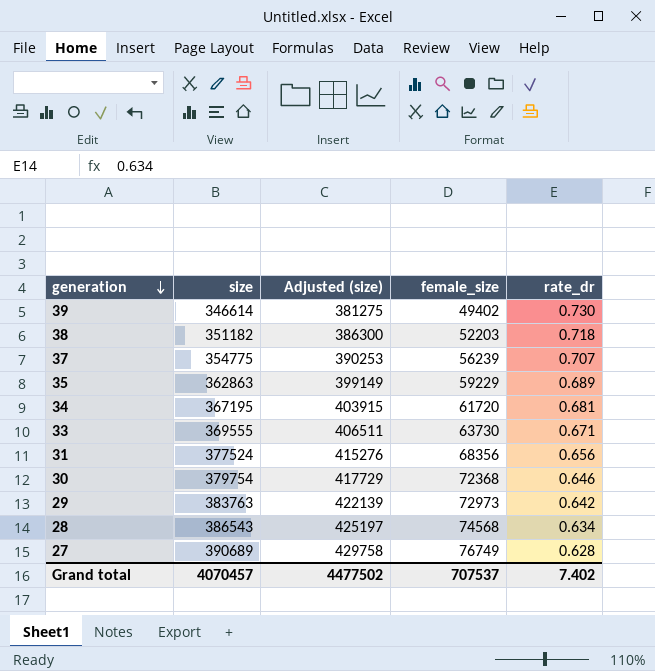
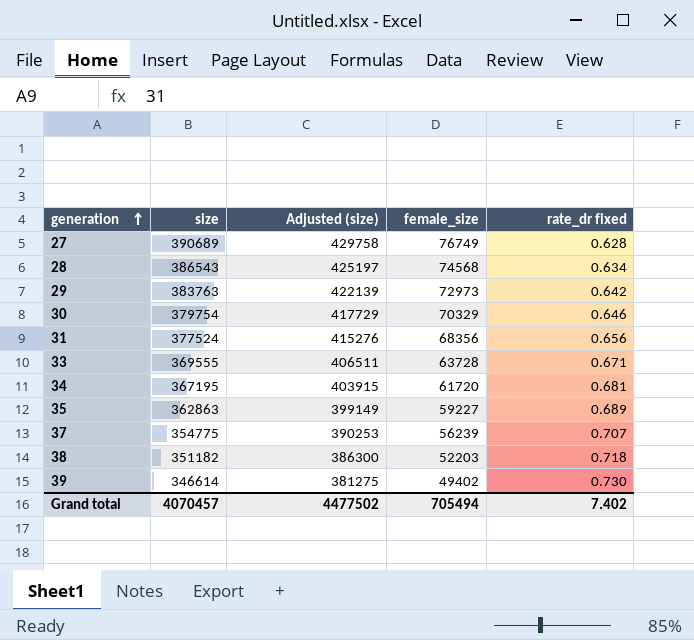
row order: generation descending -> generation ascending
column name: rate_dr -> rate_dr fixed
30 | female_size: 72368 -> 70329
33 | female_size: 63730 -> 63728
35 | female_size: 59229 -> 59227
Grand total | female_size: 707537 -> 705494

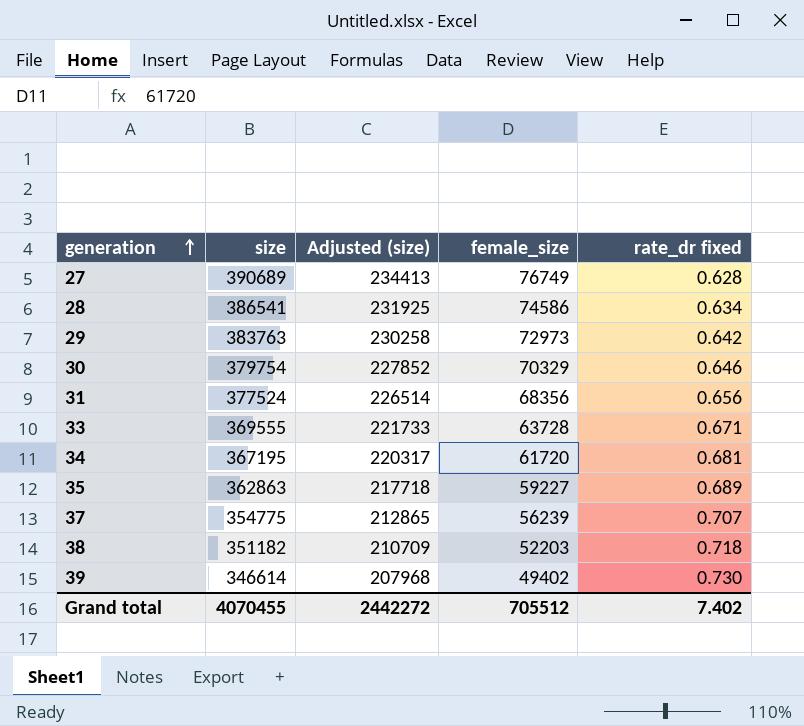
column Adjusted (size) | formula: [size] * 1.1 -> [size] * 0.6
28 | size: 386543 -> 386541
28 | female_size: 74568 -> 74586
Grand total | size: 4070457 -> 4070455
Grand total | Adjusted (size): 4477502 -> 2442272
Grand total | female_size: 705494 -> 705512

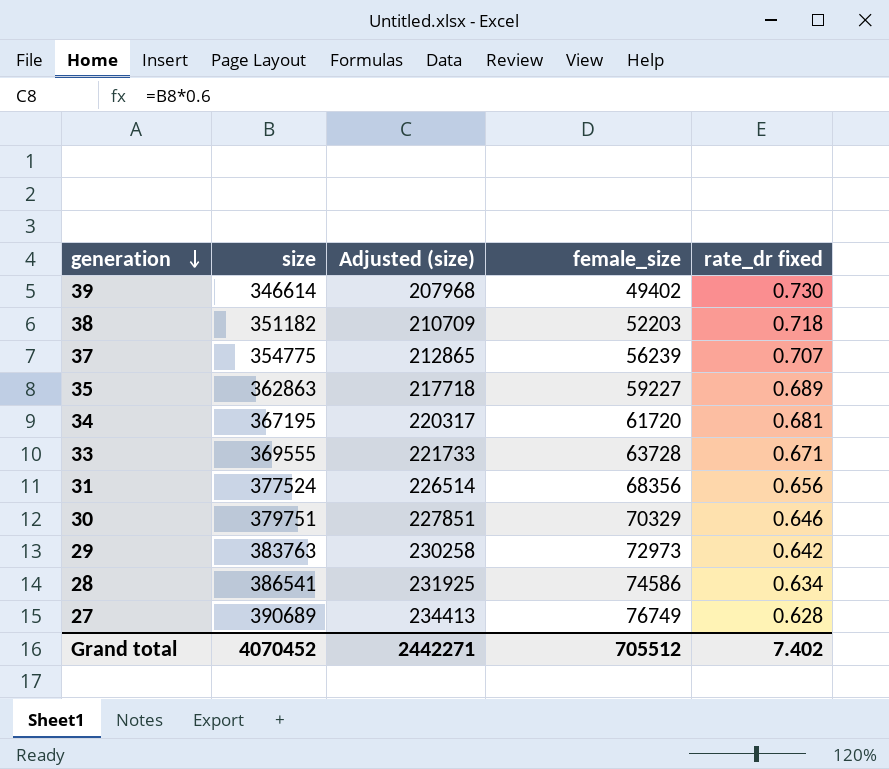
row order: generation ascending -> generation descending
30 | size: 379754 -> 379751
30 | Adjusted (size): 227852 -> 227851
Grand total | size: 4070455 -> 4070452
Grand total | Adjusted (size): 2442272 -> 2442271

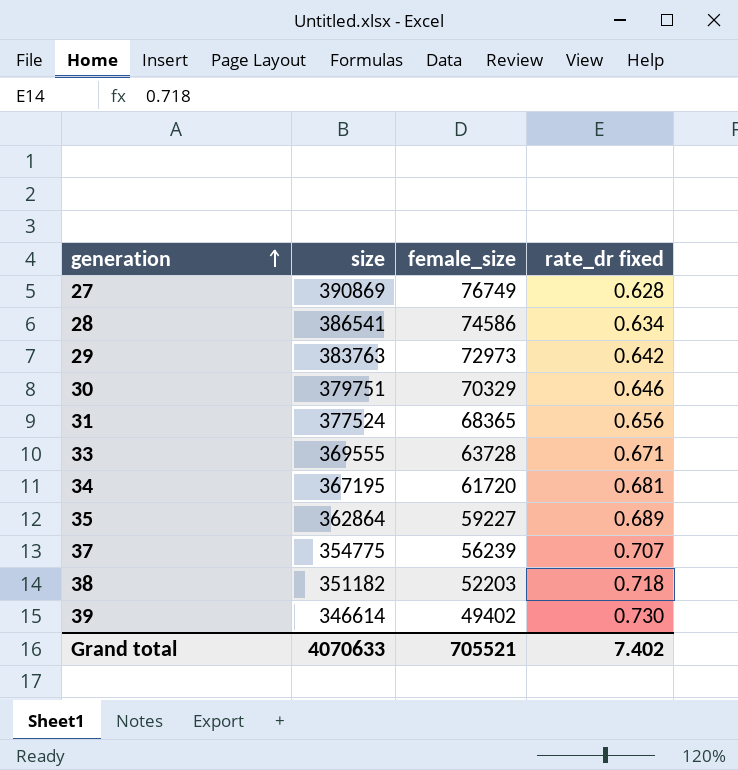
row order: generation descending -> generation ascending
column Adjusted (size) | formula: [size] * 0.6 -> none
27 | size: 390689 -> 390869
31 | female_size: 68356 -> 68365
35 | size: 362863 -> 362864
Grand total | size: 4070452 -> 4070633
Grand total | female_size: 705512 -> 705521

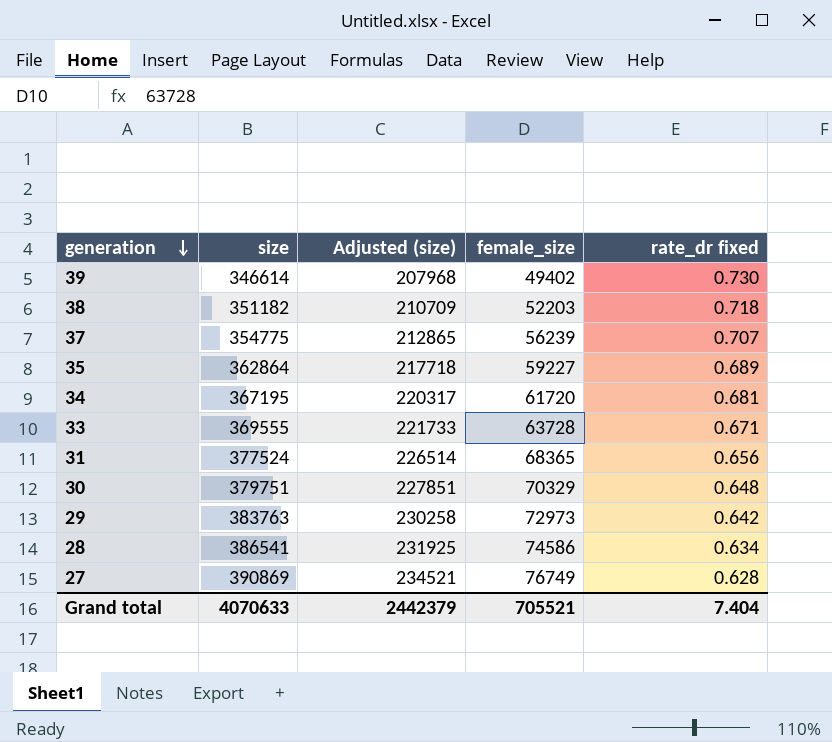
row order: generation ascending -> generation descending
column Adjusted (size) | formula: none -> [size] * 0.6
30 | rate_dr fixed: 0.646 -> 0.648
Grand total | rate_dr fixed: 7.402 -> 7.404

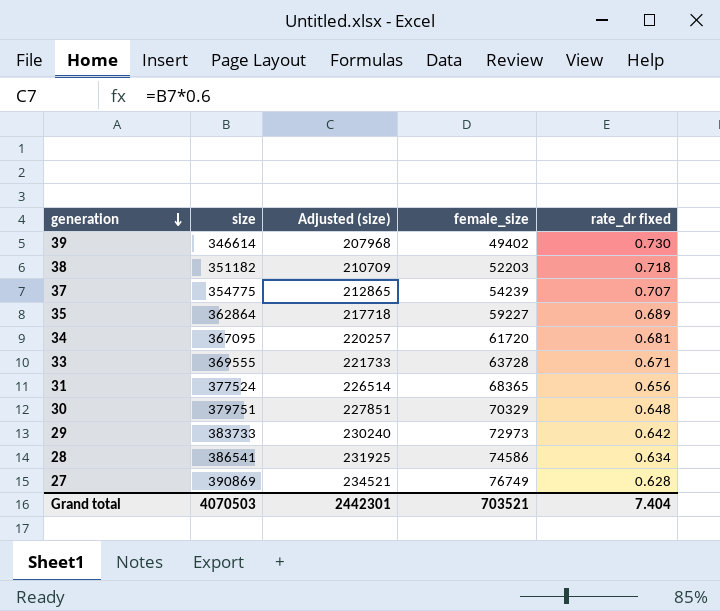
37 | female_size: 56239 -> 54239
34 | size: 367195 -> 367095
34 | Adjusted (size): 220317 -> 220257
29 | size: 383763 -> 383733
29 | Adjusted (size): 230258 -> 230240
Grand total | size: 4070633 -> 4070503
Grand total | Adjusted (size): 2442379 -> 2442301
Grand total | female_size: 705521 -> 703521

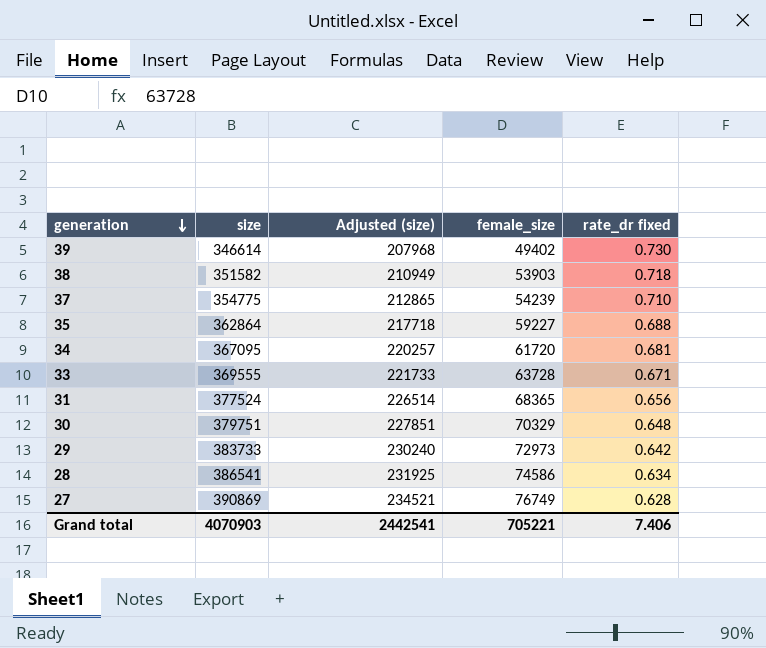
38 | size: 351182 -> 351582
38 | Adjusted (size): 210709 -> 210949
38 | female_size: 52203 -> 53903
37 | rate_dr fixed: 0.707 -> 0.710
35 | rate_dr fixed: 0.689 -> 0.688
Grand total | size: 4070503 -> 4070903
Grand total | Adjusted (size): 2442301 -> 2442541
Grand total | female_size: 703521 -> 705221
Grand total | rate_dr fixed: 7.404 -> 7.406

